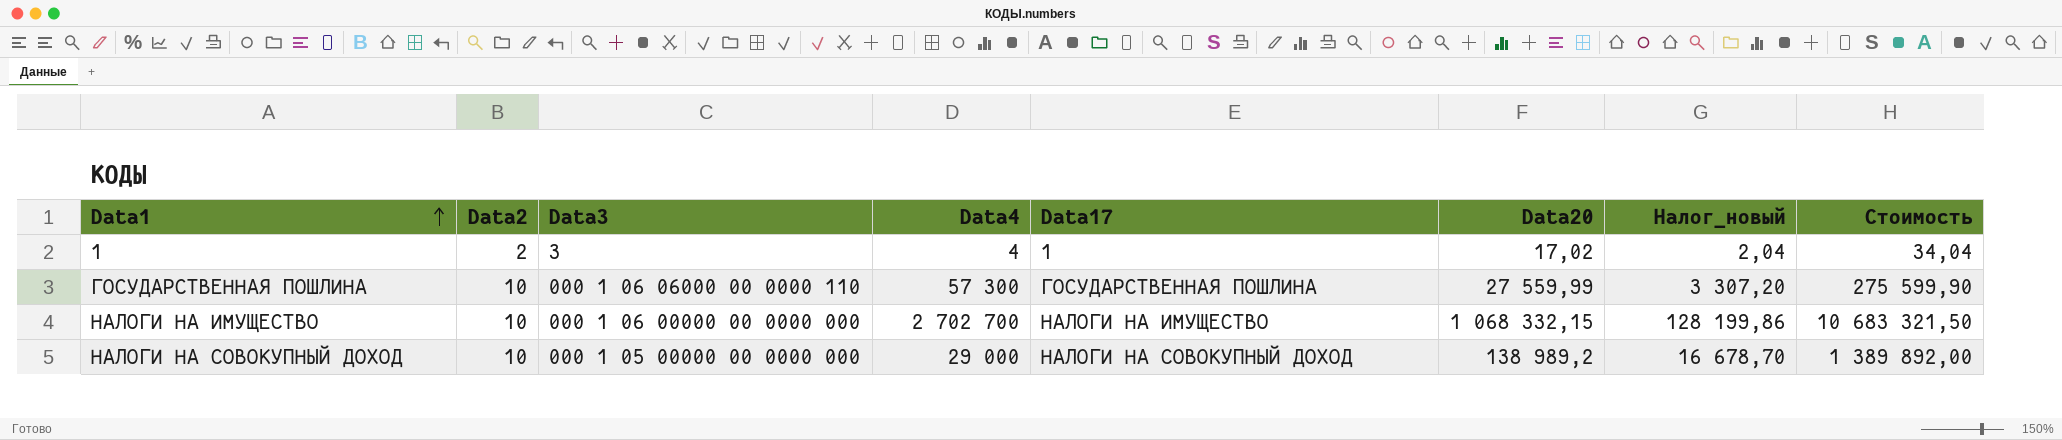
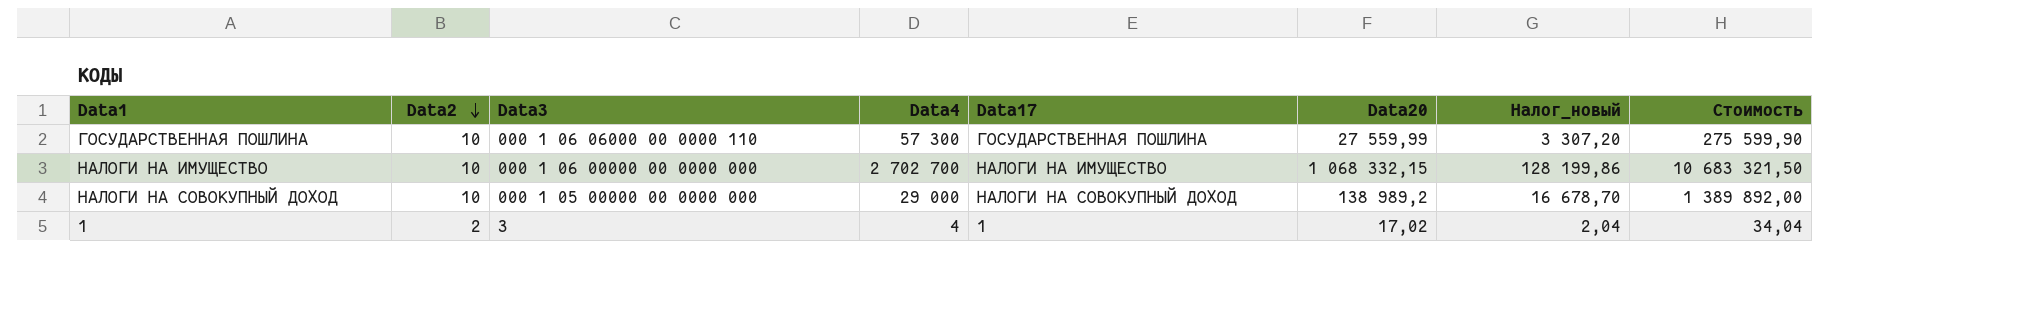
row order: Data1 ascending -> Data2 descending

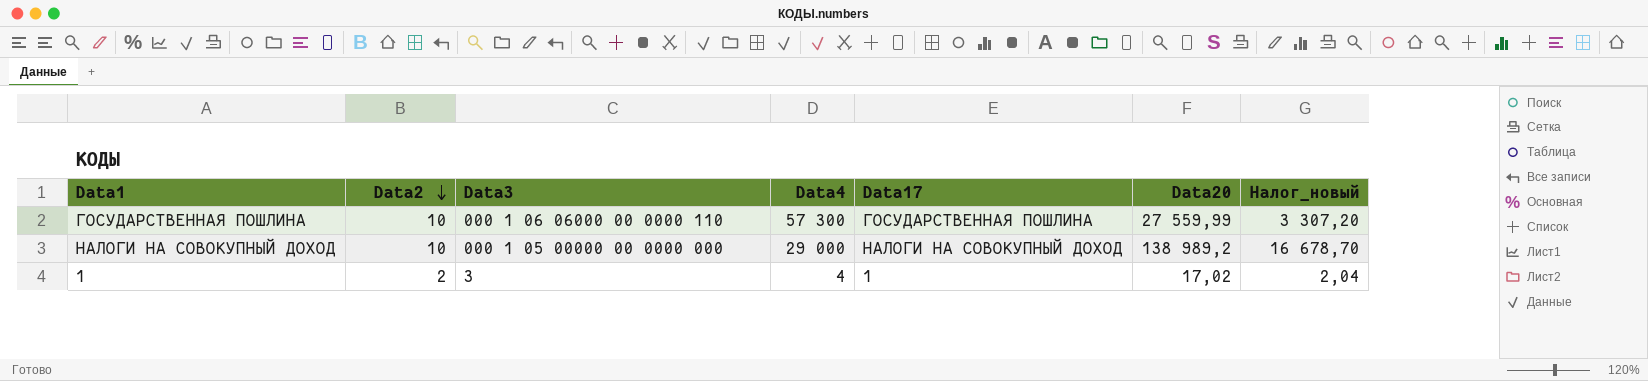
column Стоимость | formula: [Data2] * [Data20] -> none
row НАЛОГИ НА ИМУЩЕСТВО: 10 | 000 1 06 00000 00 0000 000 | 2 702 700 | НАЛОГИ НА ИМУЩЕСТВО | 1 068 332,15 | 128 199,86 | 10 683 321,50 -> none

